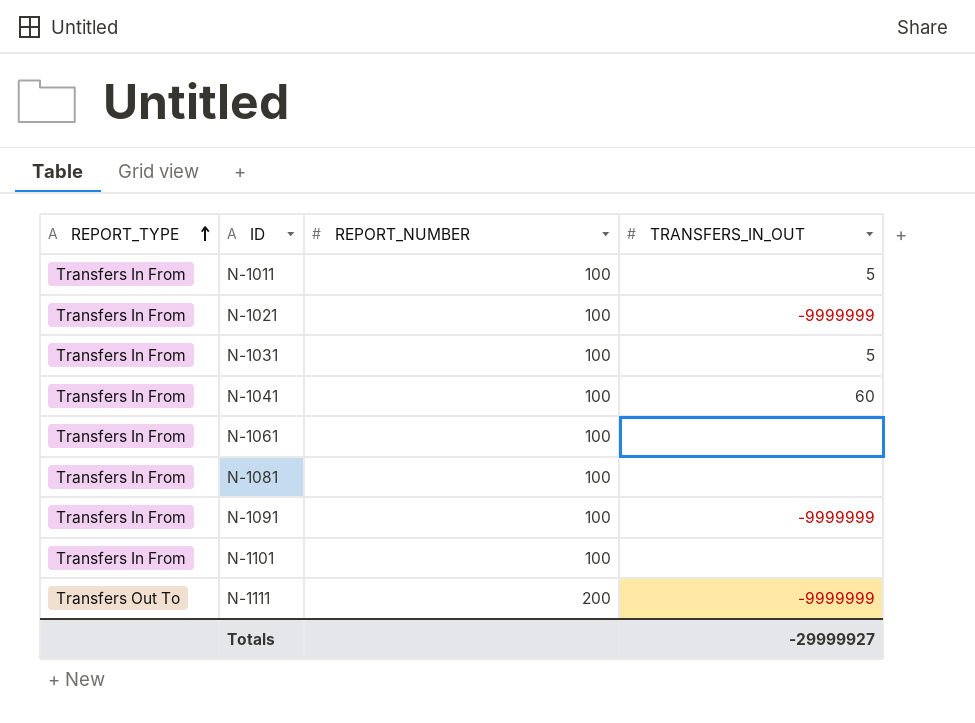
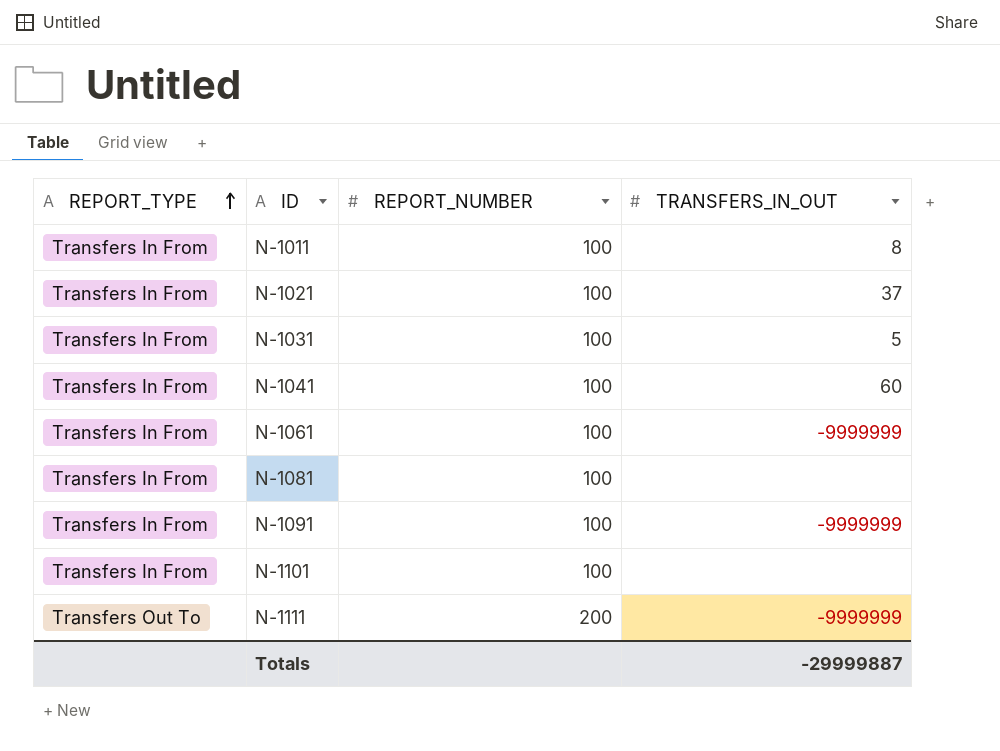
N-1011 | TRANSFERS_IN_OUT: 5 -> 8
N-1021 | TRANSFERS_IN_OUT: -9999999 -> 37
N-1061 | TRANSFERS_IN_OUT: none -> -9999999
Totals | TRANSFERS_IN_OUT: -29999927 -> -29999887

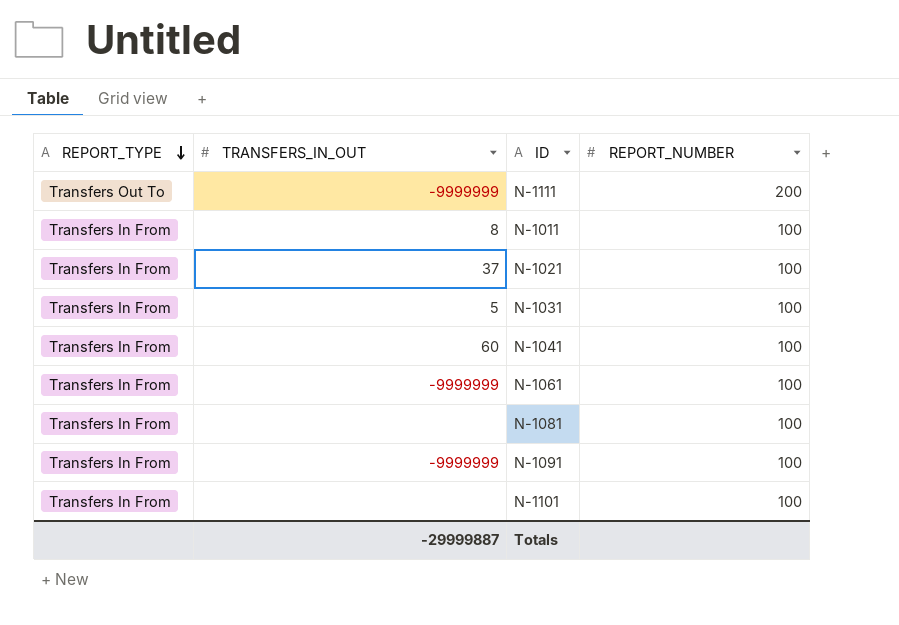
row order: REPORT_TYPE ascending -> REPORT_TYPE descending
column TRANSFERS_IN_OUT | position: 4 -> 2

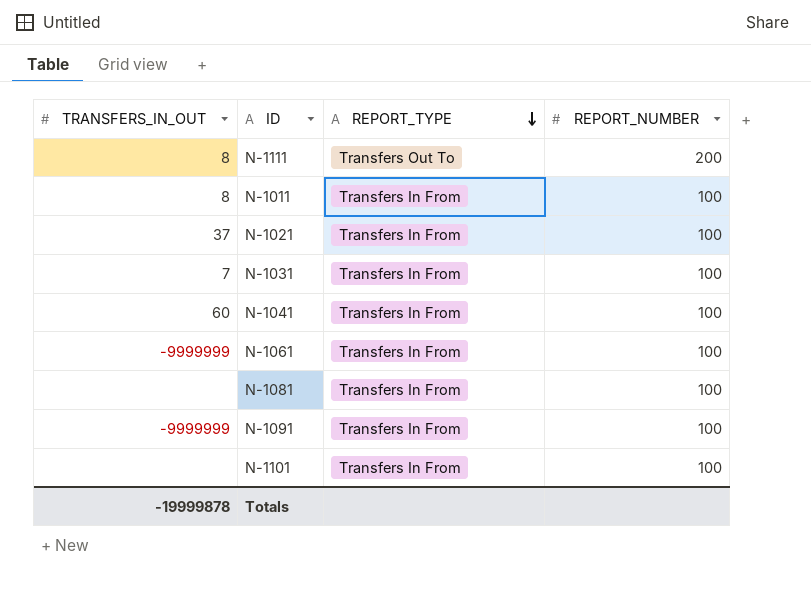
column REPORT_TYPE | position: 1 -> 3
N-1111 | TRANSFERS_IN_OUT: -9999999 -> 8
N-1031 | TRANSFERS_IN_OUT: 5 -> 7
Totals | TRANSFERS_IN_OUT: -29999887 -> -19999878

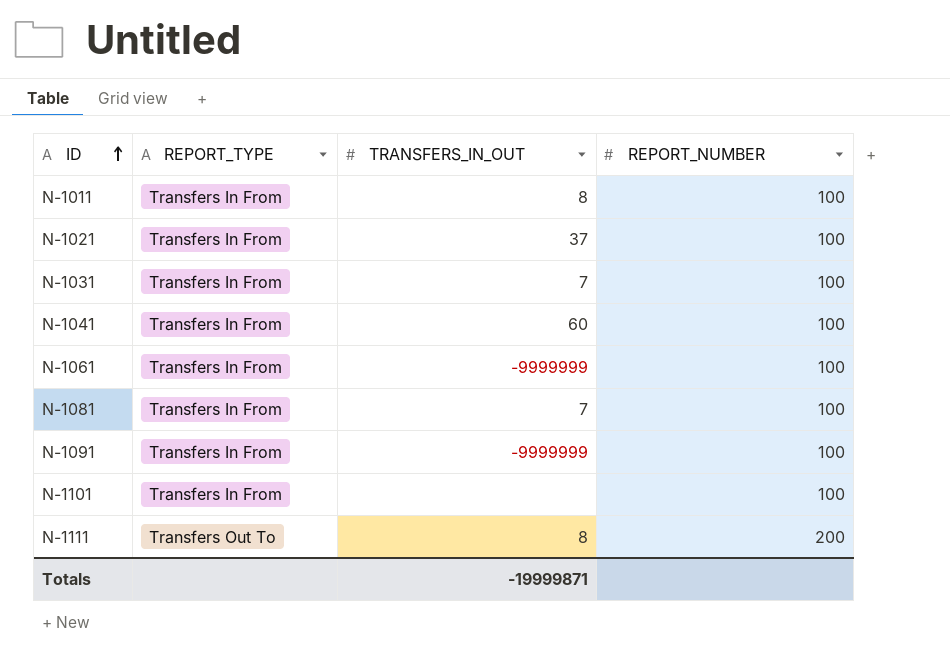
row order: REPORT_TYPE descending -> ID ascending
column TRANSFERS_IN_OUT | position: 1 -> 3
N-1081 | TRANSFERS_IN_OUT: none -> 7
Totals | TRANSFERS_IN_OUT: -19999878 -> -19999871

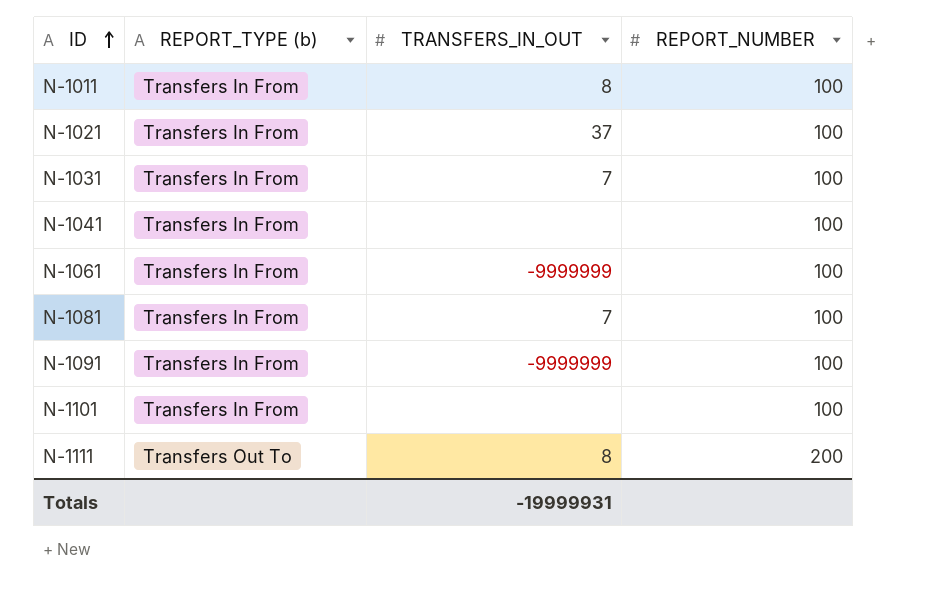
column name: REPORT_TYPE -> REPORT_TYPE (b)
N-1041 | TRANSFERS_IN_OUT: 60 -> none
Totals | TRANSFERS_IN_OUT: -19999871 -> -19999931

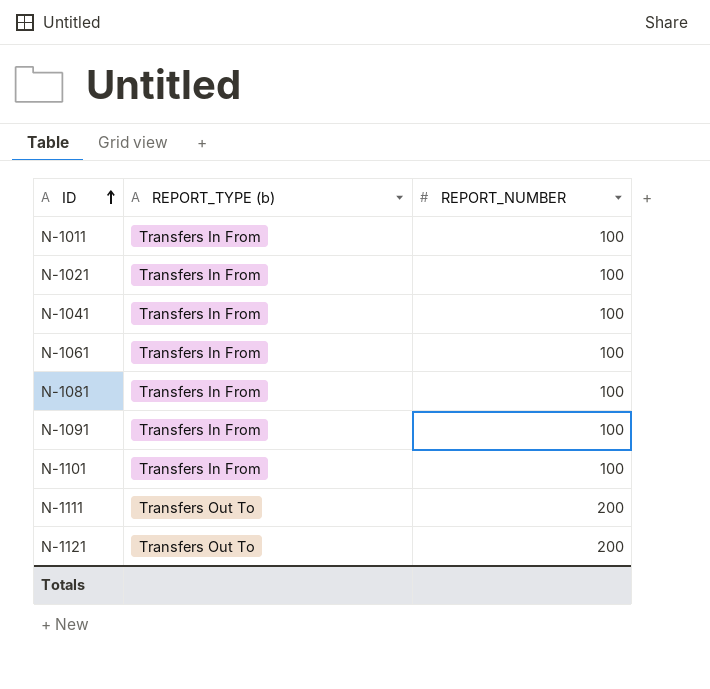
column TRANSFERS_IN_OUT | position: 3 -> none
row N-1031: Transfers In From | 7 | 100 -> none
row N-1121: none -> Transfers Out To | 200

